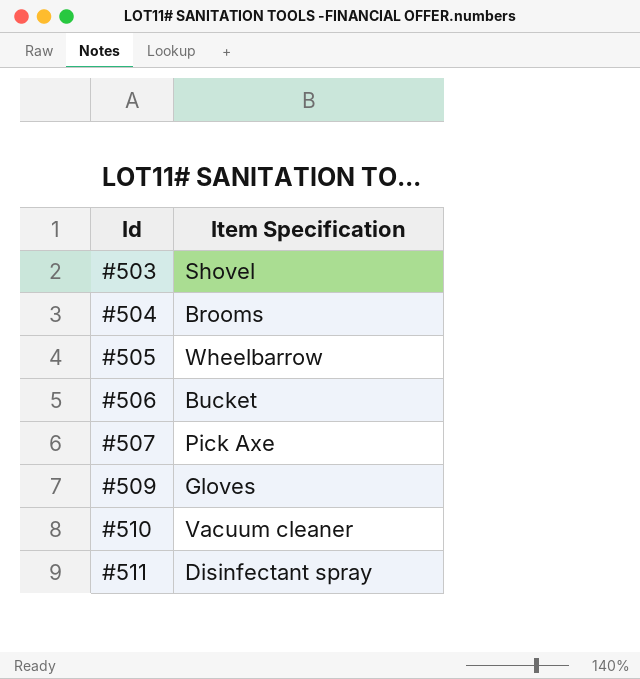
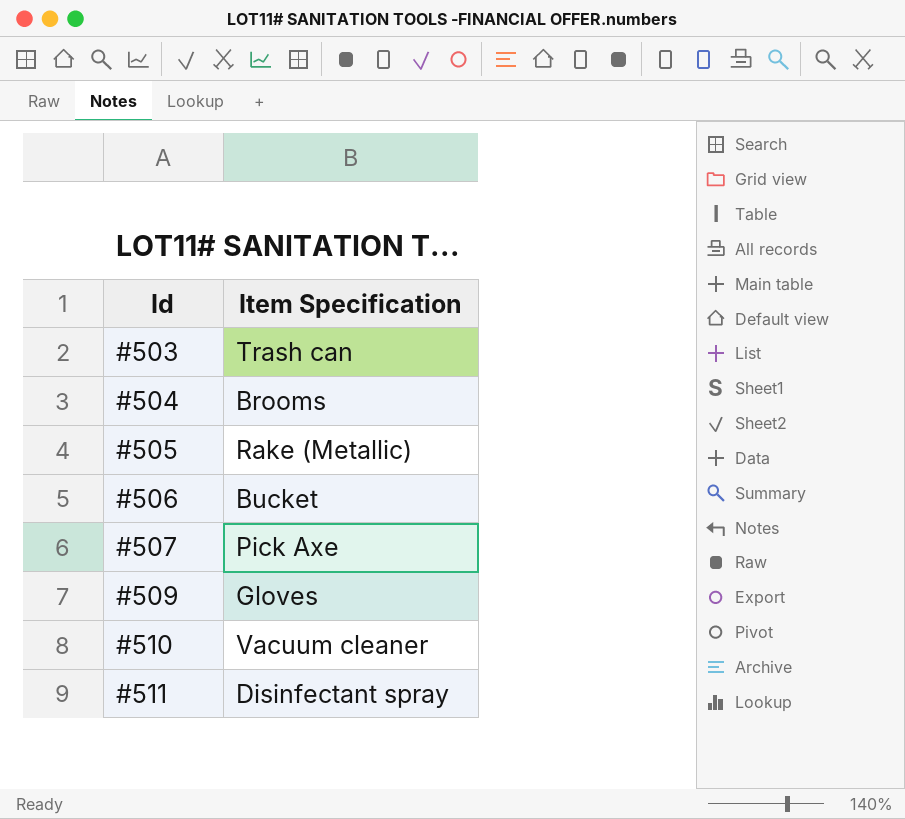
#503 | Item Specification: Shovel -> Trash can
#505 | Item Specification: Wheelbarrow -> Rake (Metallic)

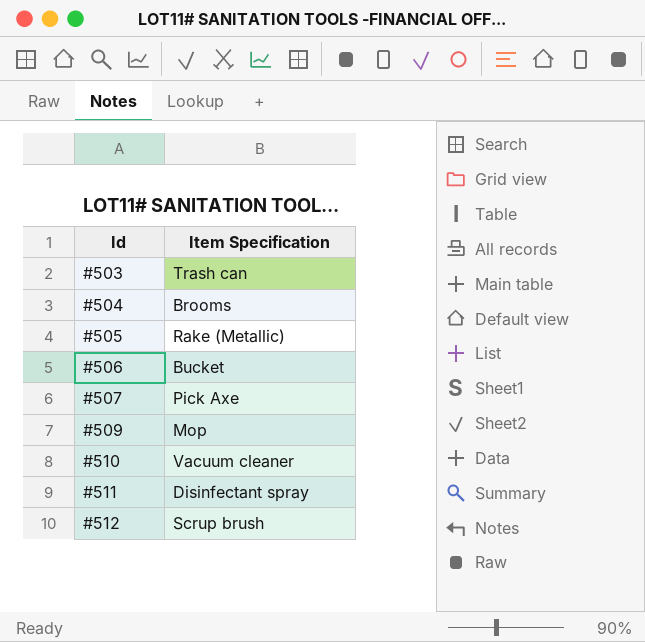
#509 | Item Specification: Gloves -> Mop
row #512: none -> Scrup brush

